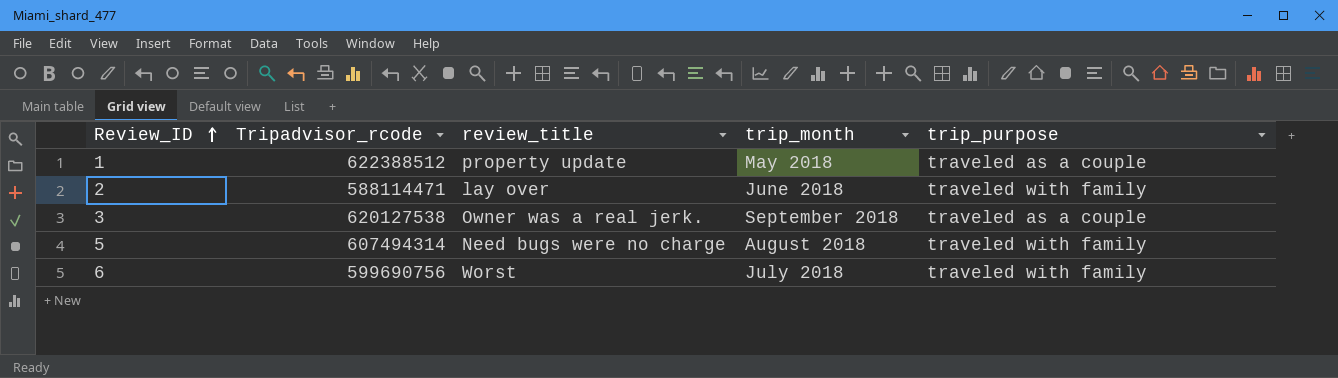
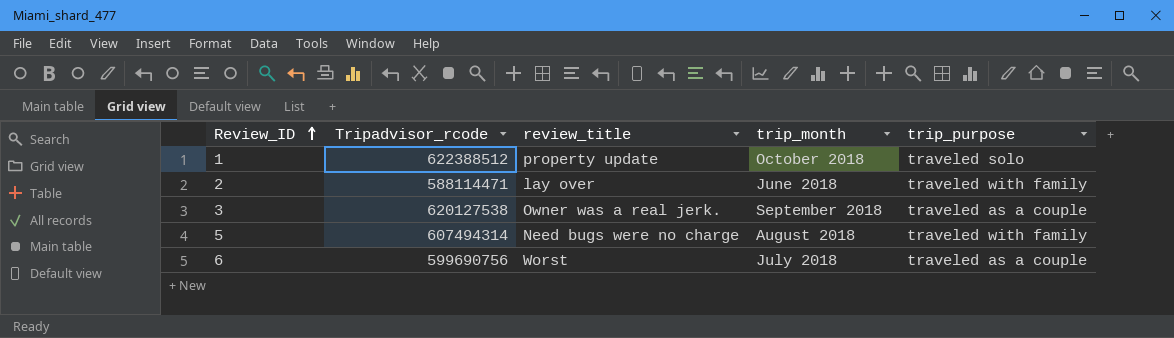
1 | trip_month: May 2018 -> October 2018
1 | trip_purpose: traveled as a couple -> traveled solo
6 | trip_purpose: traveled with family -> traveled as a couple

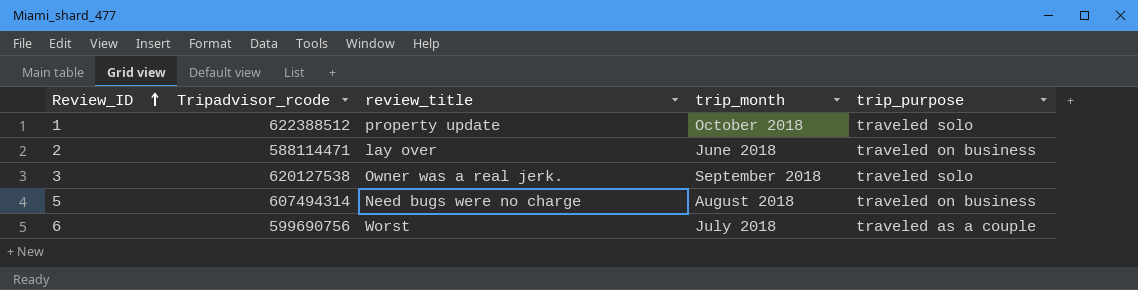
2 | trip_purpose: traveled with family -> traveled on business
3 | trip_purpose: traveled as a couple -> traveled solo
5 | trip_purpose: traveled with family -> traveled on business

